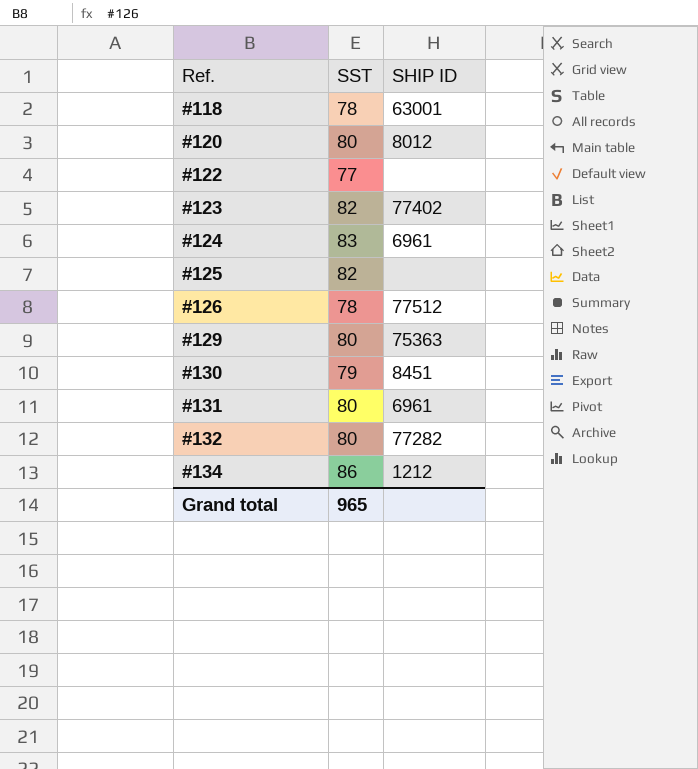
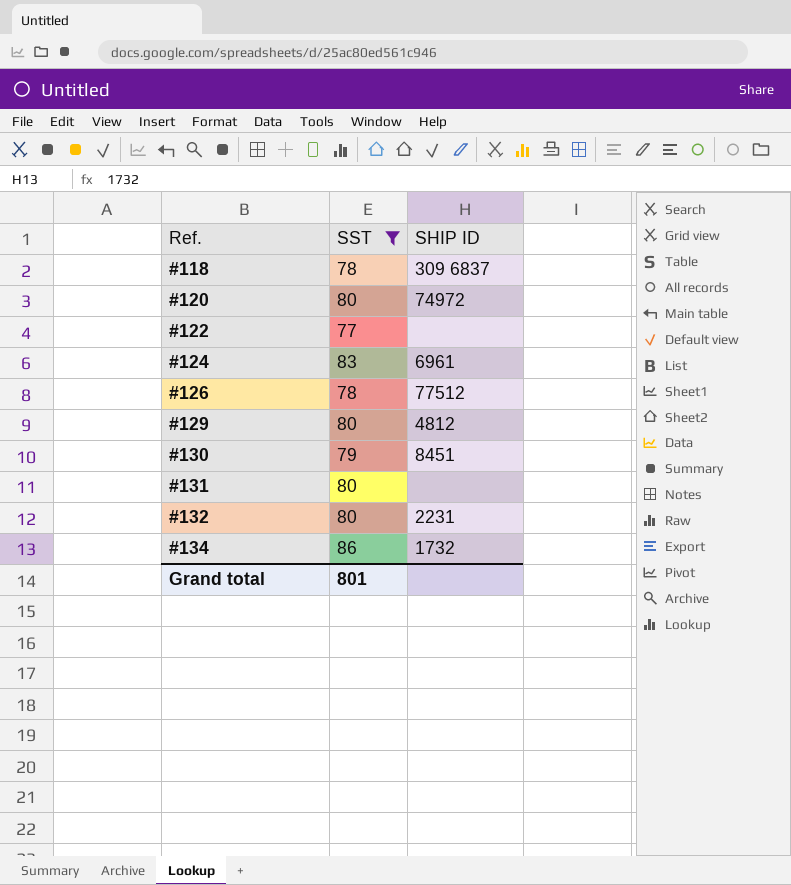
filter: none -> SST != 82
#118 | SHIP ID: 63001 -> 309 6837
#120 | SHIP ID: 8012 -> 74972
#129 | SHIP ID: 75363 -> 4812
#131 | SHIP ID: 6961 -> none
#132 | SHIP ID: 77282 -> 2231
#134 | SHIP ID: 1212 -> 1732
Grand total | SST: 965 -> 801

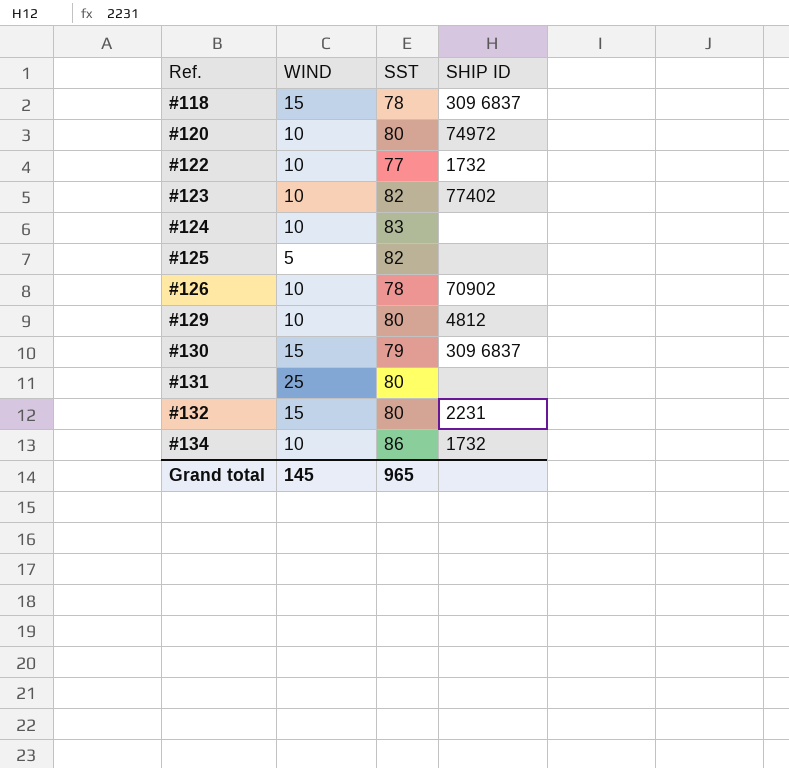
filter: SST != 82 -> none
column WIND | position: none -> 2
#122 | SHIP ID: none -> 1732
#124 | SHIP ID: 6961 -> none
#126 | SHIP ID: 77512 -> 70902
#130 | SHIP ID: 8451 -> 309 6837
Grand total | SST: 801 -> 965

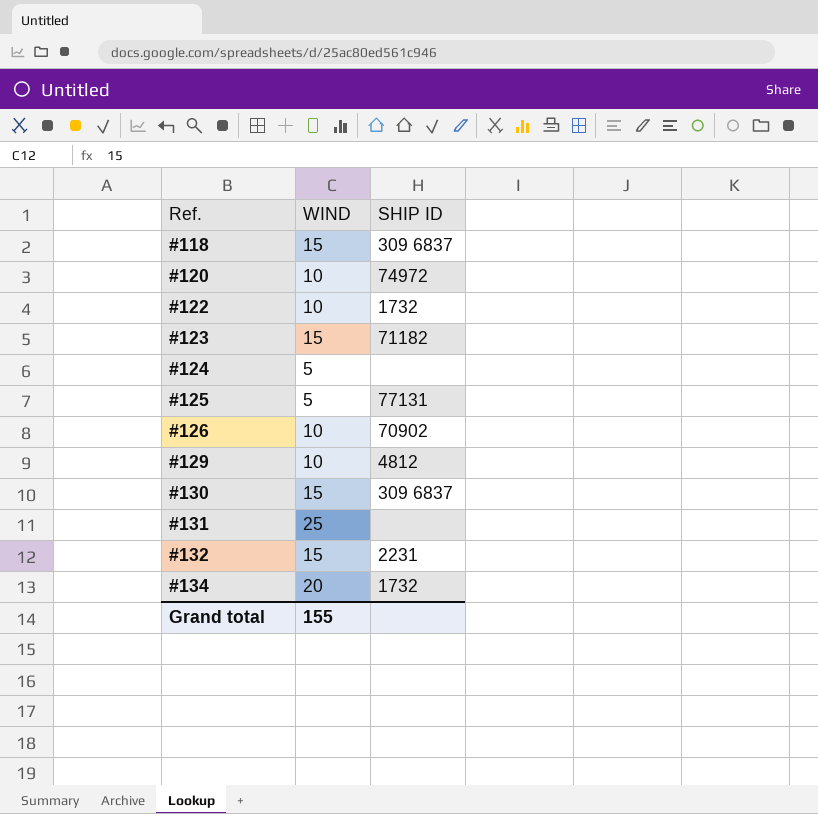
column SST | position: 3 -> none
#123 | WIND: 10 -> 15
#123 | SHIP ID: 77402 -> 71182
#124 | WIND: 10 -> 5
#125 | SHIP ID: none -> 77131
#134 | WIND: 10 -> 20
Grand total | WIND: 145 -> 155

